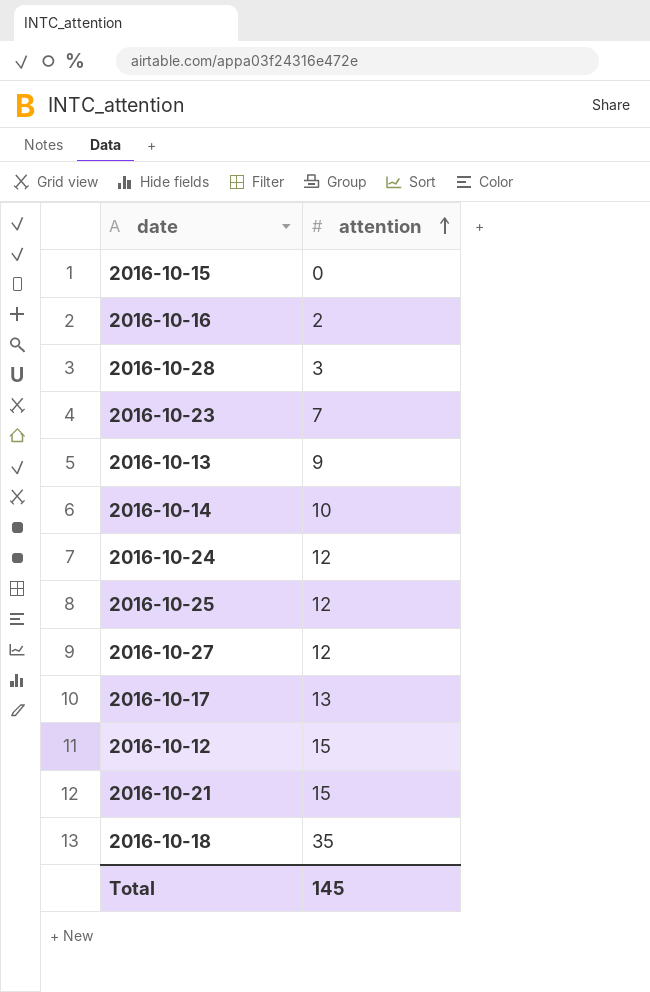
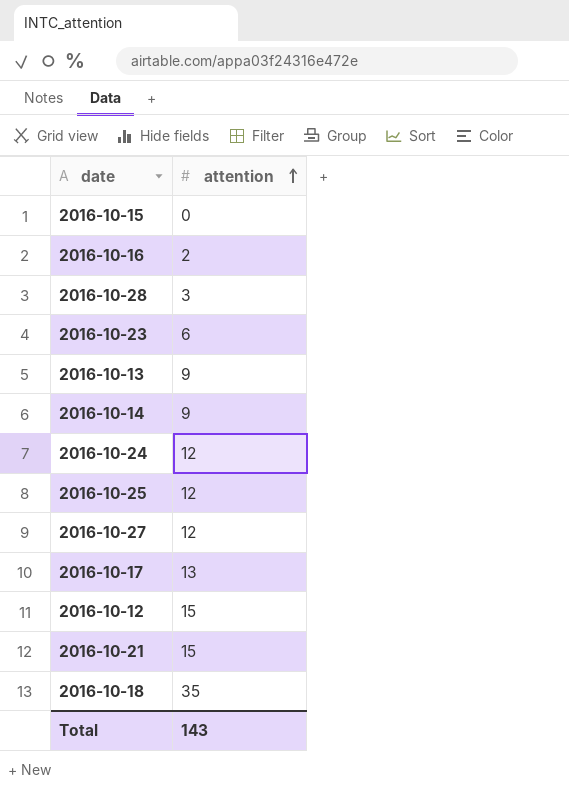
2016-10-23 | attention: 7 -> 6
2016-10-14 | attention: 10 -> 9
Total | attention: 145 -> 143

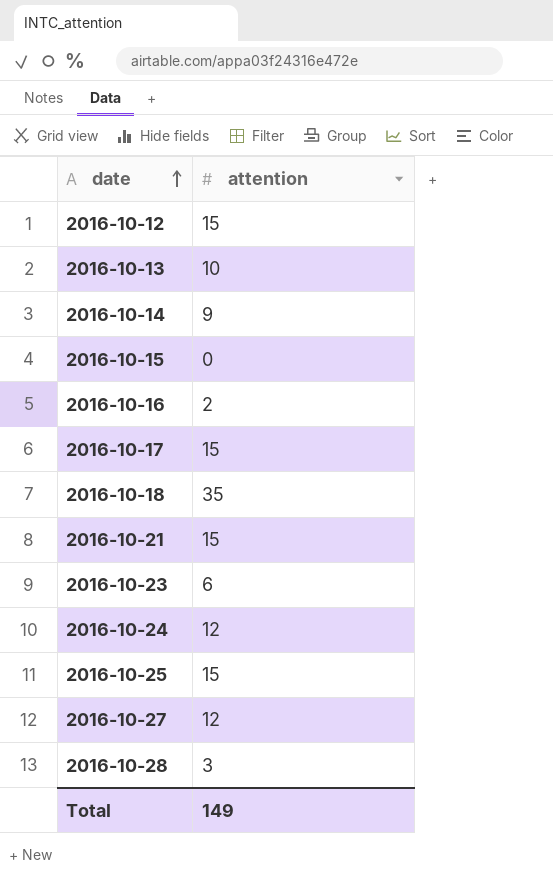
row order: attention ascending -> date ascending
2016-10-13 | attention: 9 -> 10
2016-10-17 | attention: 13 -> 15
2016-10-25 | attention: 12 -> 15
Total | attention: 143 -> 149

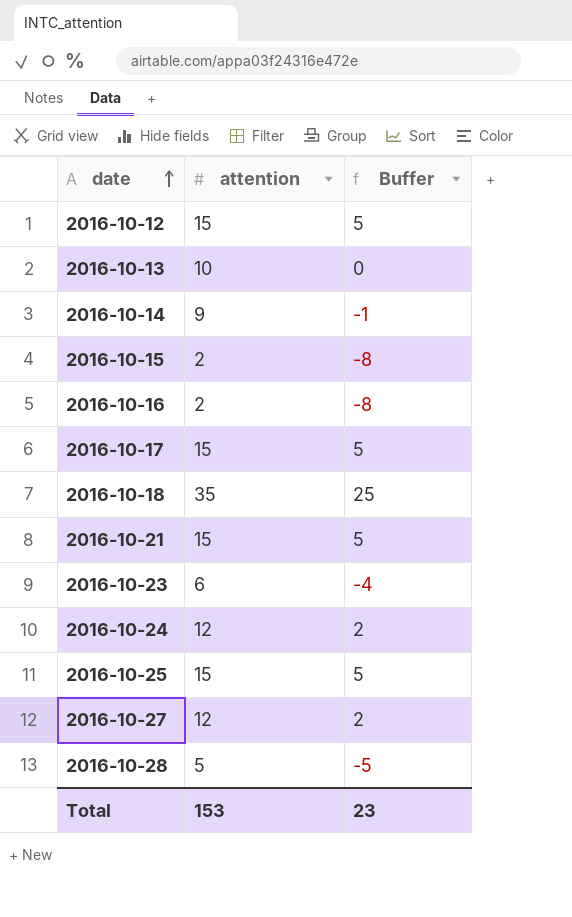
column Buffer | formula: none -> [attention] - 10
2016-10-15 | attention: 0 -> 2
2016-10-28 | attention: 3 -> 5
Total | attention: 149 -> 153

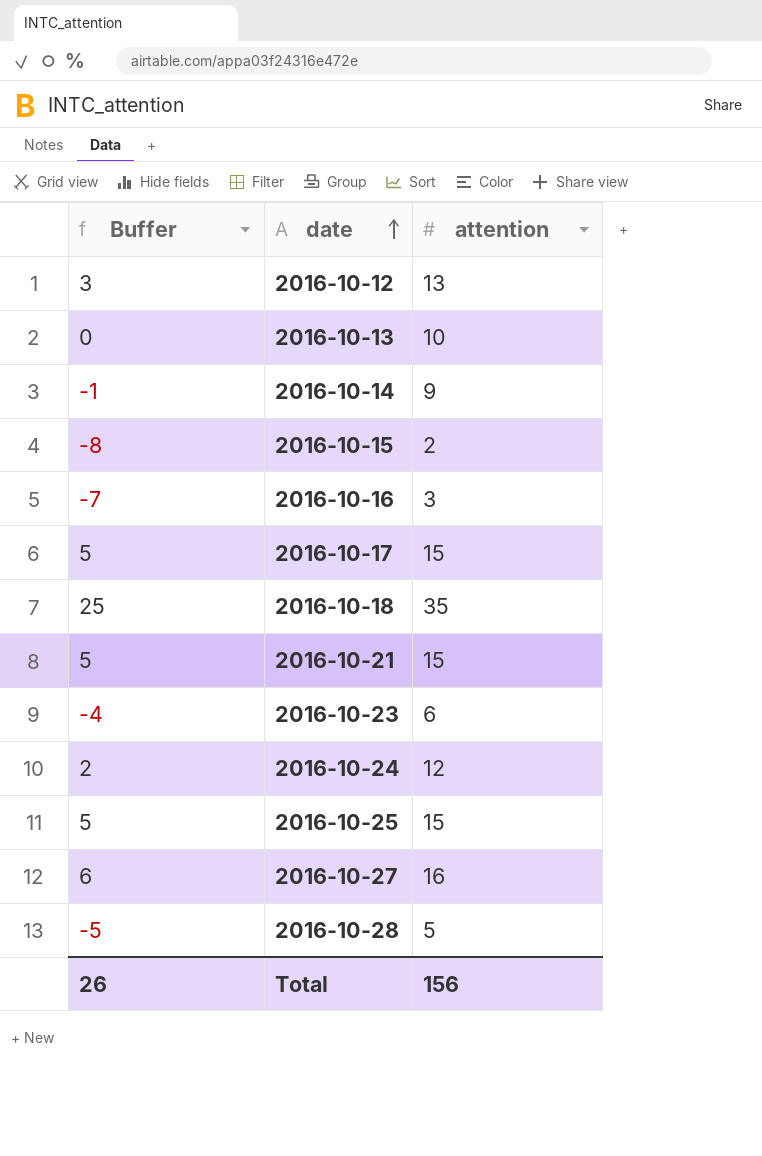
column Buffer | position: 3 -> 1
2016-10-12 | Buffer: 5 -> 3
2016-10-12 | attention: 15 -> 13
2016-10-16 | Buffer: -8 -> -7
2016-10-16 | attention: 2 -> 3
2016-10-27 | Buffer: 2 -> 6
2016-10-27 | attention: 12 -> 16
Total | Buffer: 23 -> 26
Total | attention: 153 -> 156

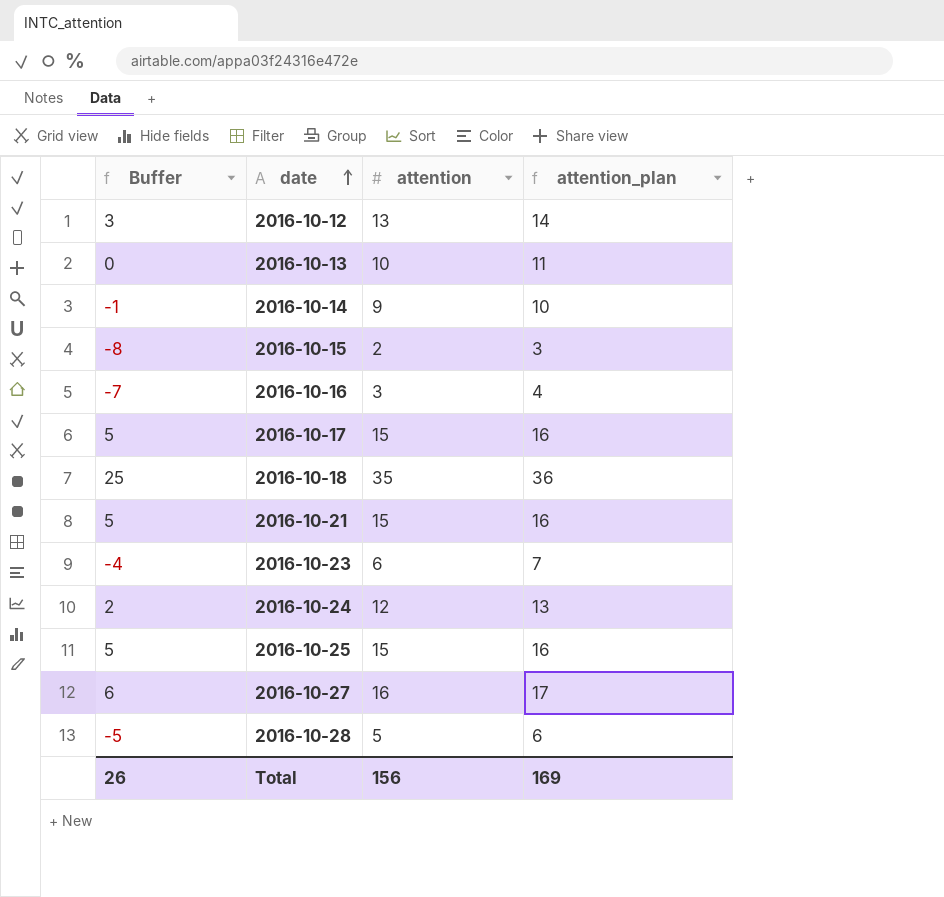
column attention_plan | formula: none -> [attention] + 1

